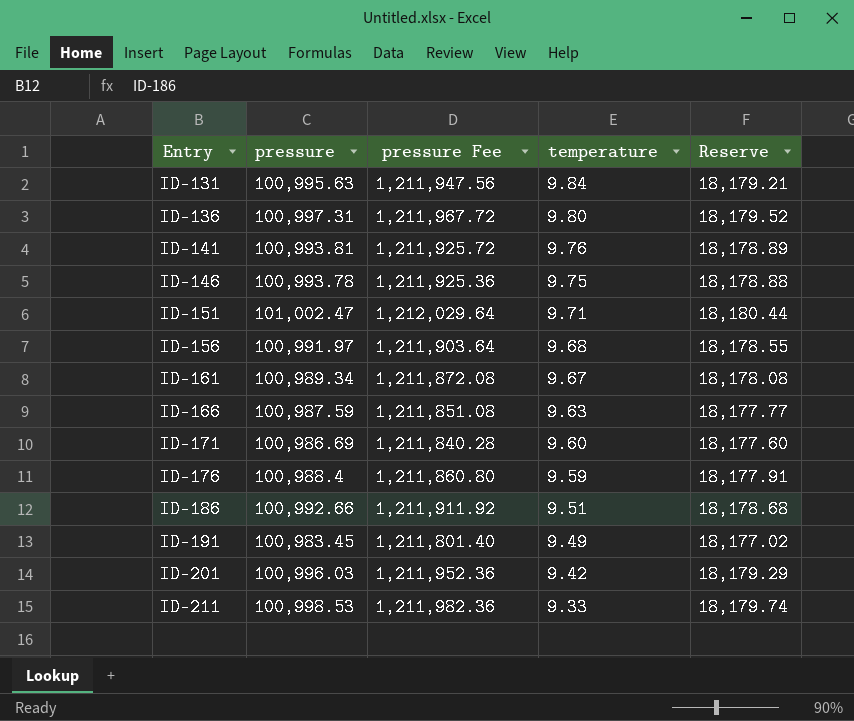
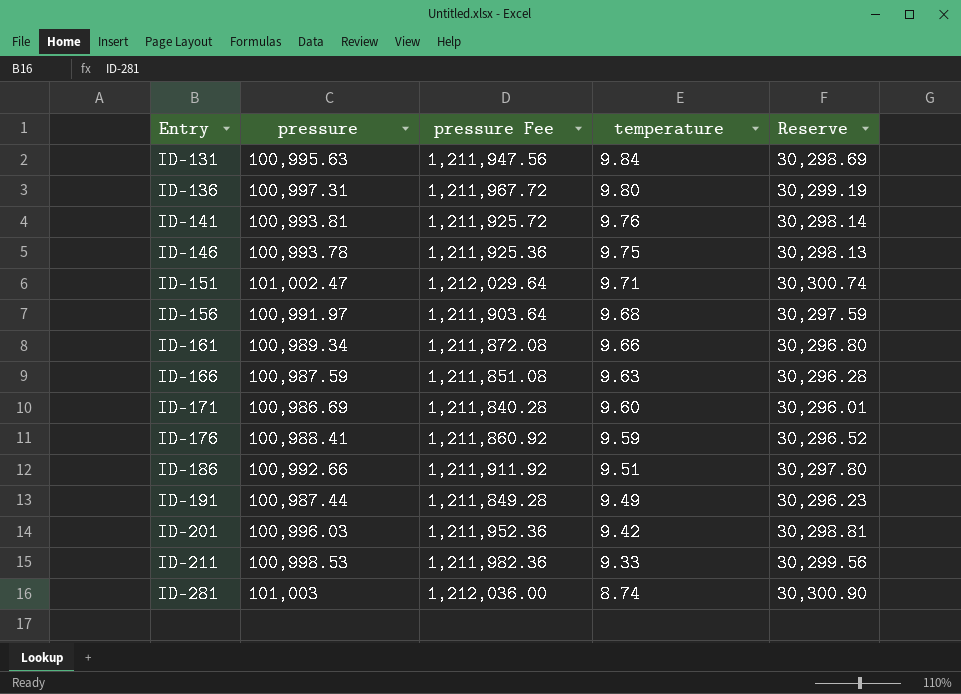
column Reserve | formula: [pressure] * 0.18 -> [pressure] * 0.3
ID-161 | temperature: 9.67 -> 9.66
ID-176 | pressure: 100,988.4 -> 100,988.41
ID-176 | pressure Fee: 1,211,860.80 -> 1,211,860.92
ID-191 | pressure: 100,983.45 -> 100,987.44
ID-191 | pressure Fee: 1,211,801.40 -> 1,211,849.28
row ID-281: none -> 101,003 | 1,212,036.00 | 8.74 | 30,300.90

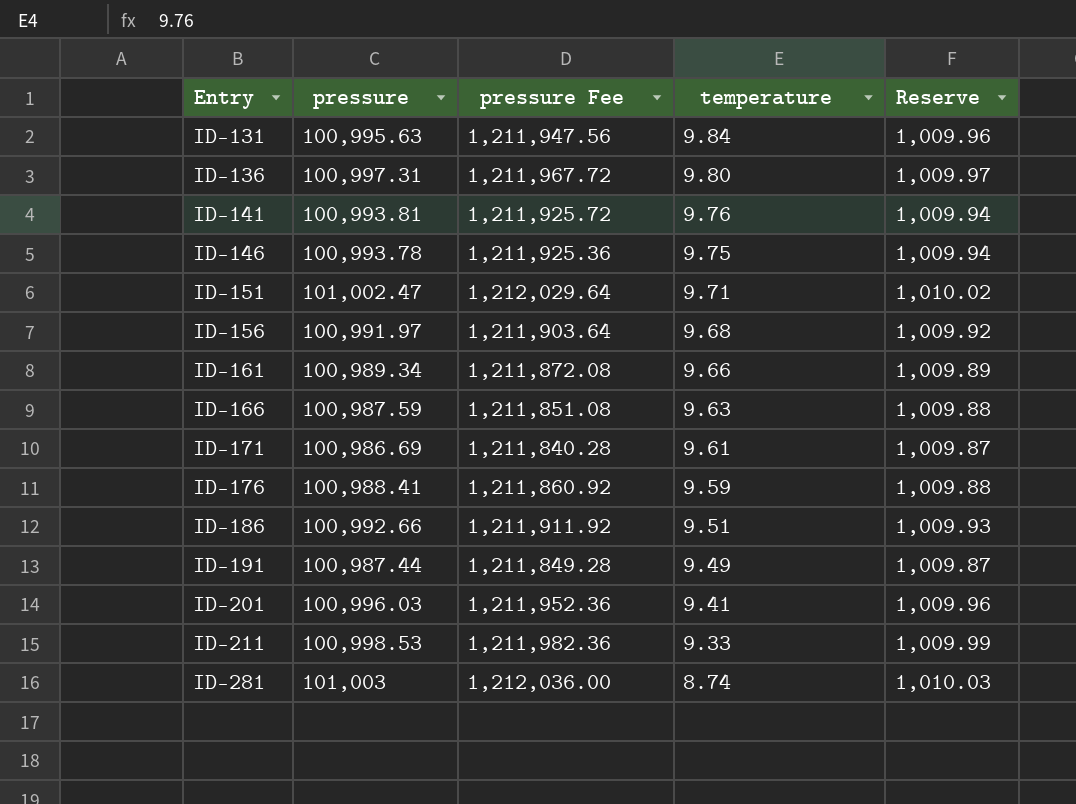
column Reserve | formula: [pressure] * 0.3 -> [pressure] * 0.01
ID-171 | temperature: 9.60 -> 9.61
ID-201 | temperature: 9.42 -> 9.41

